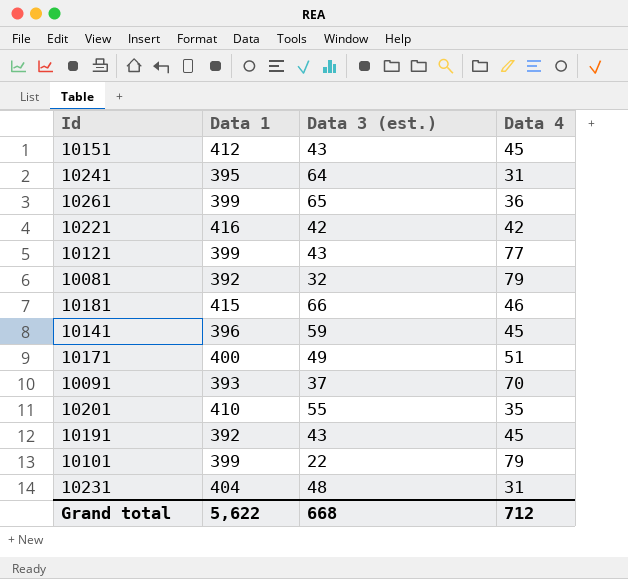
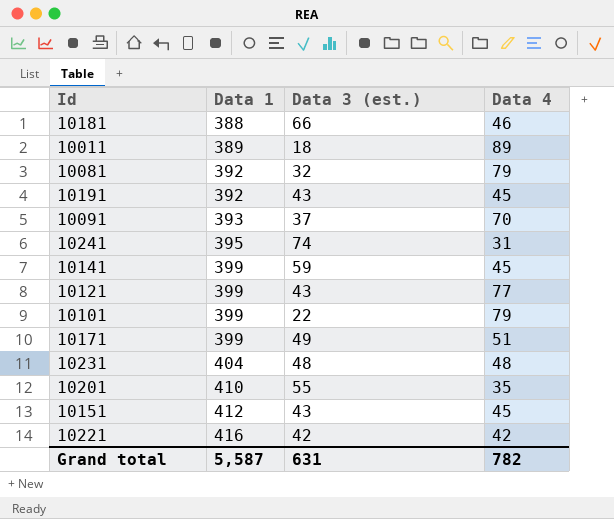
row order: none -> Data 1 ascending
row 10261: 399 | 65 | 36 -> none
10181 | Data 1: 415 -> 388
row 10011: none -> 389 | 18 | 89
10241 | Data 3 (est.): 64 -> 74
10141 | Data 1: 396 -> 399
10171 | Data 1: 400 -> 399
10231 | Data 4: 31 -> 48
Grand total | Data 1: 5,622 -> 5,587
Grand total | Data 3 (est.): 668 -> 631
Grand total | Data 4: 712 -> 782

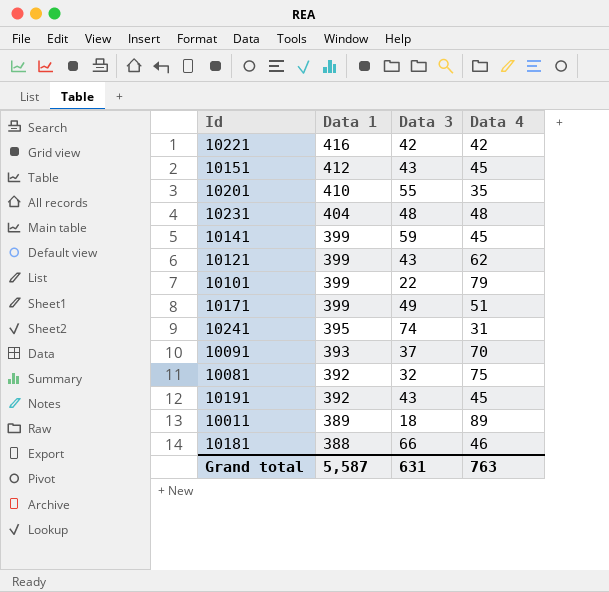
row order: Data 1 ascending -> Data 1 descending
column name: Data 3 (est.) -> Data 3
10121 | Data 4: 77 -> 62
10081 | Data 4: 79 -> 75
Grand total | Data 4: 782 -> 763

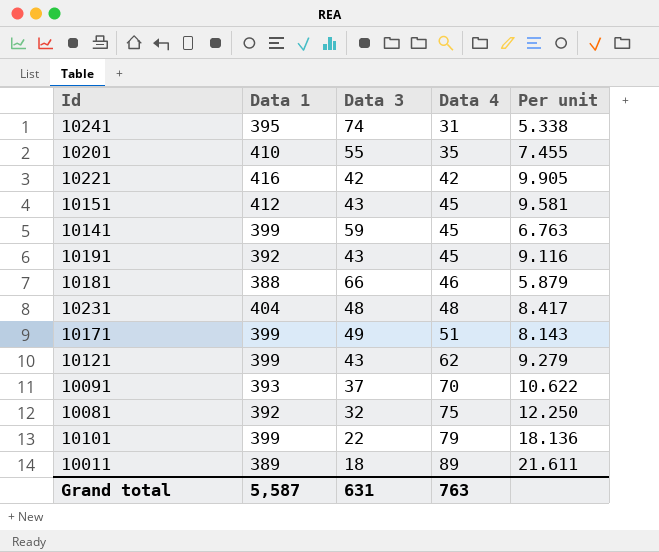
row order: Data 1 descending -> Data 4 ascending
column Per unit | formula: none -> [Data 1] / [Data 3]

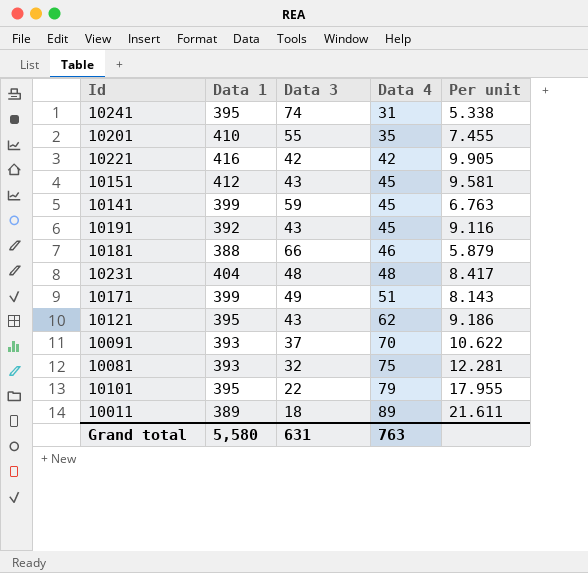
10121 | Data 1: 399 -> 395
10121 | Per unit: 9.279 -> 9.186
10081 | Data 1: 392 -> 393
10081 | Per unit: 12.250 -> 12.281
10101 | Data 1: 399 -> 395
10101 | Per unit: 18.136 -> 17.955
Grand total | Data 1: 5,587 -> 5,580

